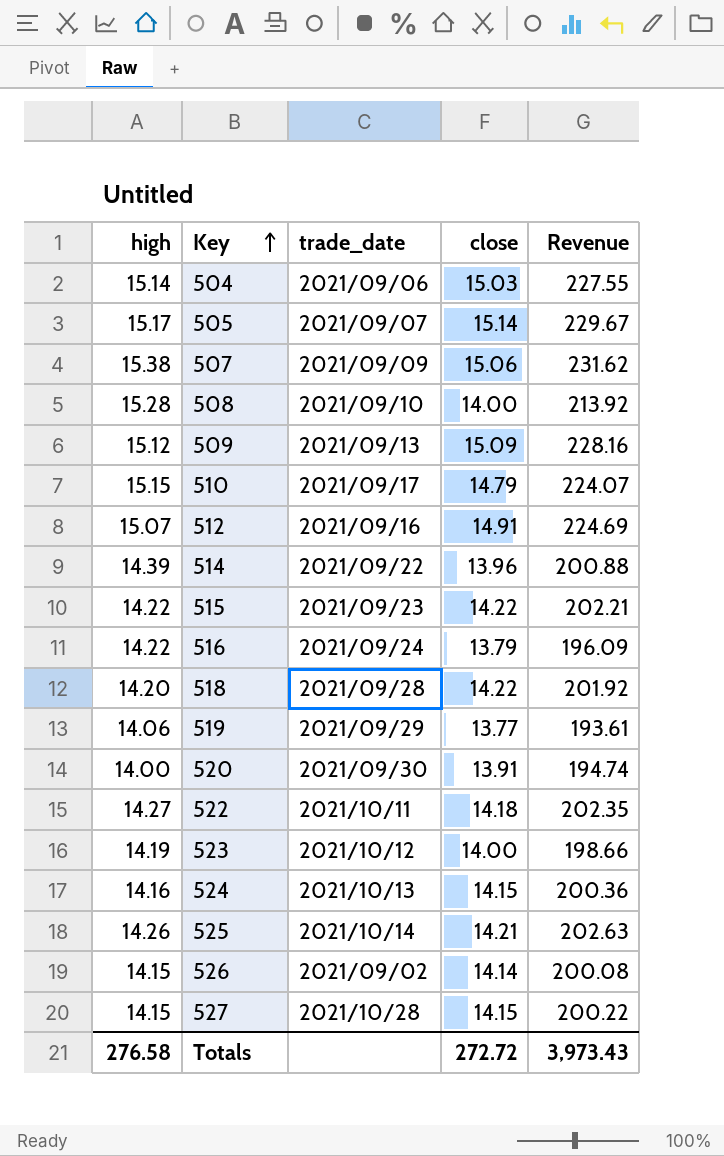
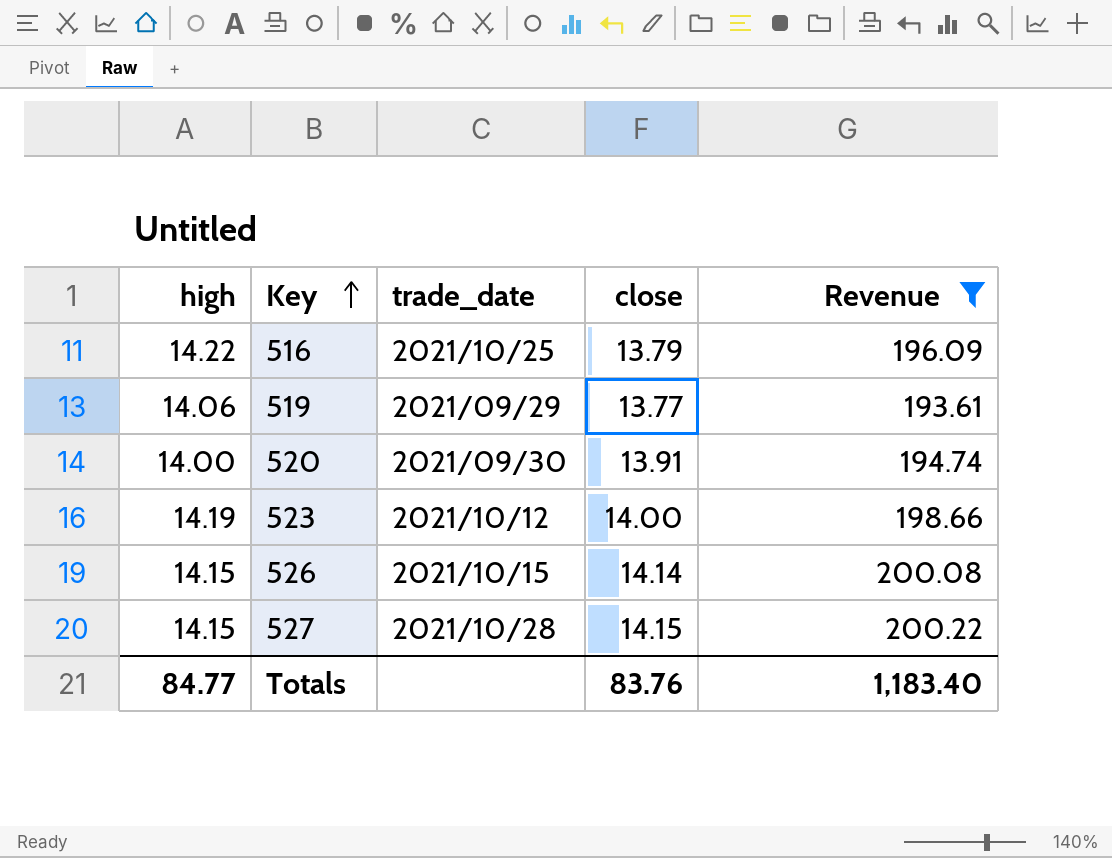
filter: none -> Revenue <= 200.22
516 | trade_date: 2021/09/24 -> 2021/10/25
526 | trade_date: 2021/09/02 -> 2021/10/15
Totals | high: 276.58 -> 84.77
Totals | close: 272.72 -> 83.76
Totals | Revenue: 3,973.43 -> 1,183.40

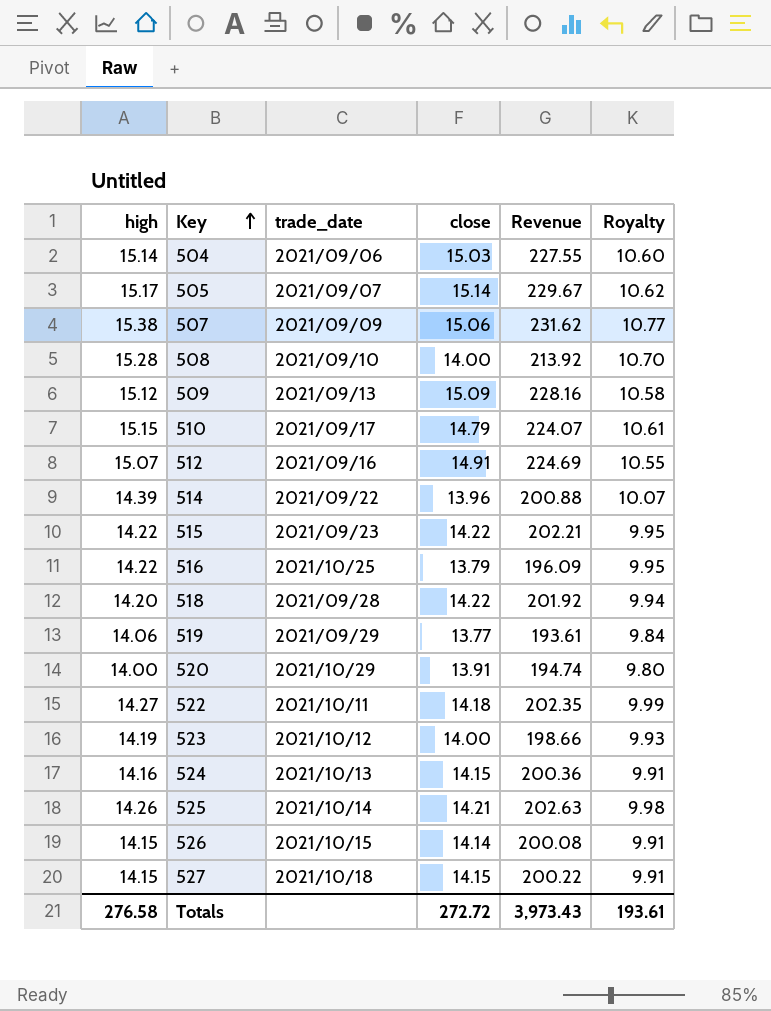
filter: Revenue <= 200.22 -> none
column Royalty | formula: none -> [high] * 0.7
520 | trade_date: 2021/09/30 -> 2021/10/29
527 | trade_date: 2021/10/28 -> 2021/10/18
Totals | high: 84.77 -> 276.58
Totals | close: 83.76 -> 272.72
Totals | Revenue: 1,183.40 -> 3,973.43

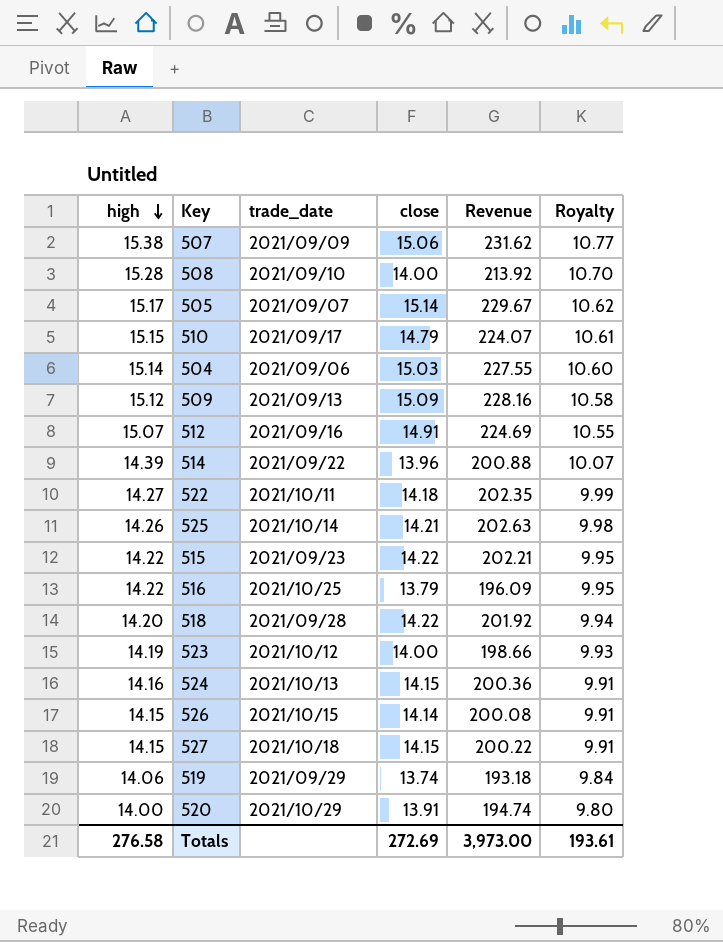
row order: Key ascending -> high descending
519 | close: 13.77 -> 13.74
519 | Revenue: 193.61 -> 193.18
Totals | close: 272.72 -> 272.69
Totals | Revenue: 3,973.43 -> 3,973.00

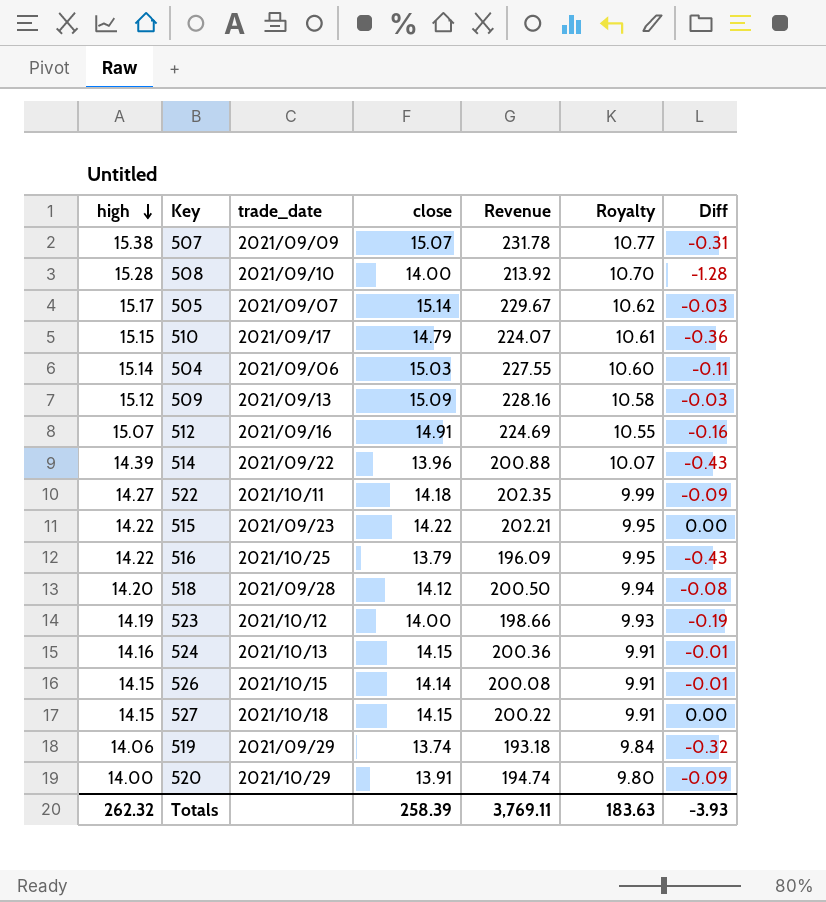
column Diff | formula: none -> [close] - [high]
row 525: 14.26 | 2021/10/14 | 14.21 | 202.63 | 9.98 -> none
507 | close: 15.06 -> 15.07
507 | Revenue: 231.62 -> 231.78
518 | close: 14.22 -> 14.12
518 | Revenue: 201.92 -> 200.50
Totals | high: 276.58 -> 262.32
Totals | close: 272.69 -> 258.39
Totals | Revenue: 3,973.00 -> 3,769.11
Totals | Royalty: 193.61 -> 183.63

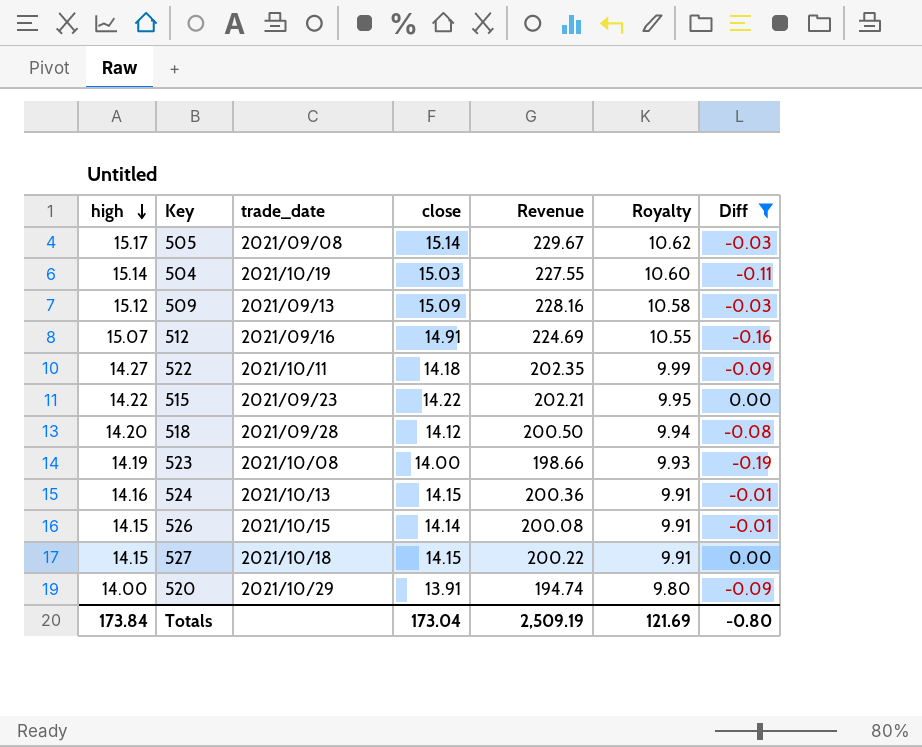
filter: none -> Diff >= -0.19
505 | trade_date: 2021/09/07 -> 2021/09/08
504 | trade_date: 2021/09/06 -> 2021/10/19
523 | trade_date: 2021/10/12 -> 2021/10/08
Totals | high: 262.32 -> 173.84
Totals | close: 258.39 -> 173.04
Totals | Revenue: 3,769.11 -> 2,509.19
Totals | Royalty: 183.63 -> 121.69
Totals | Diff: -3.93 -> -0.80

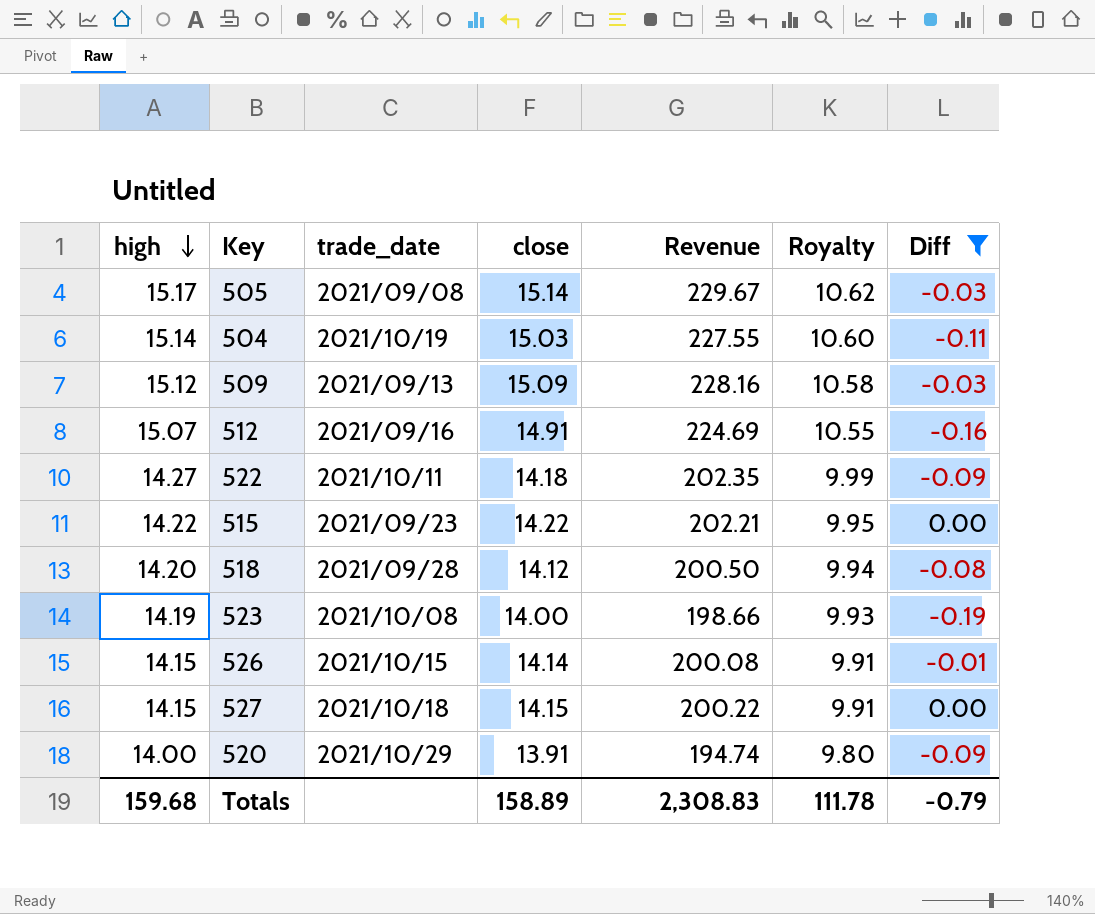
row 524: 14.16 | 2021/10/13 | 14.15 | 200.36 | 9.91 | -0.01 -> none
Totals | high: 173.84 -> 159.68
Totals | close: 173.04 -> 158.89
Totals | Revenue: 2,509.19 -> 2,308.83
Totals | Royalty: 121.69 -> 111.78
Totals | Diff: -0.80 -> -0.79

